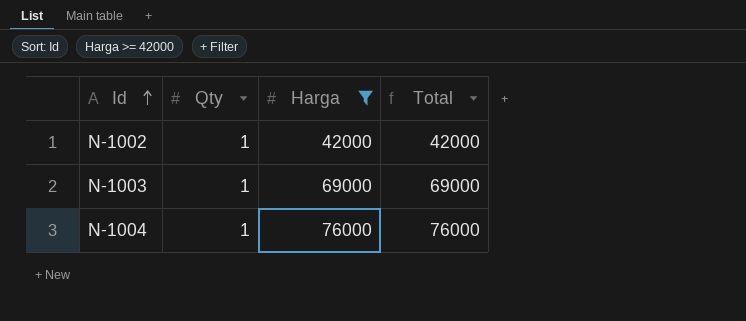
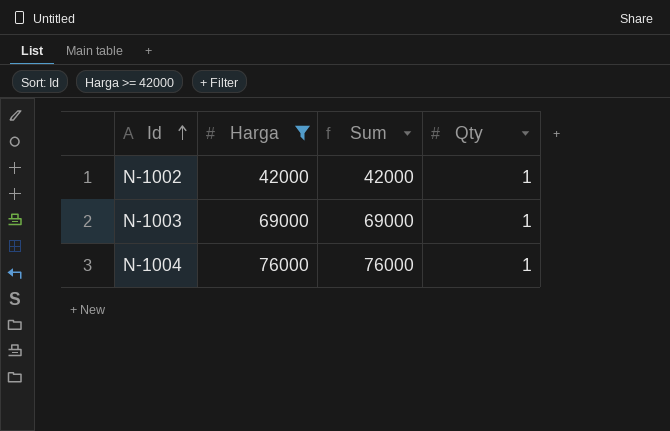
column name: Total -> Sum
column Qty | position: 2 -> 4

